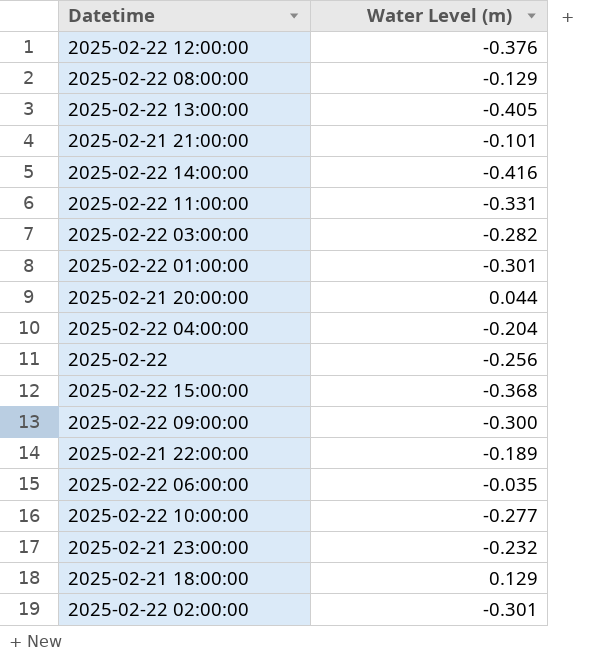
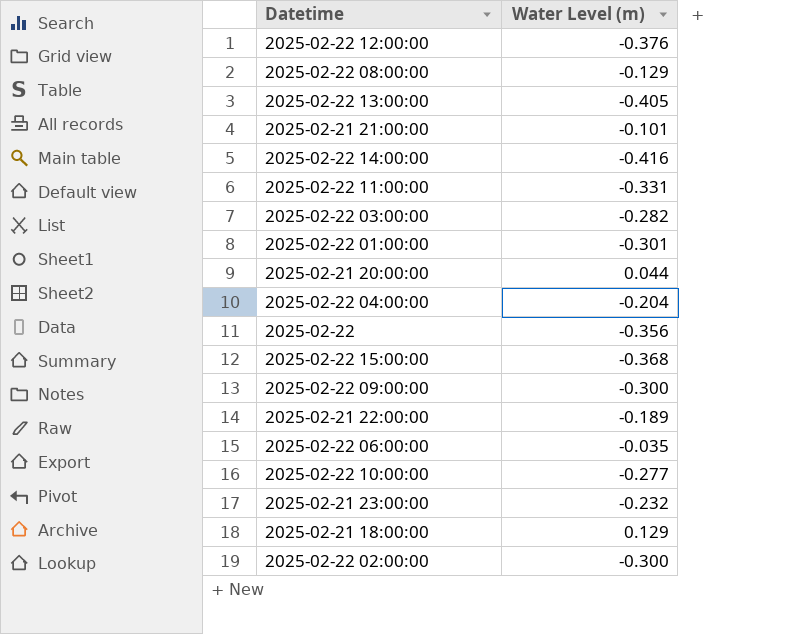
2025-02-22 | Water Level (m): -0.256 -> -0.356
2025-02-22 02:00:00 | Water Level (m): -0.301 -> -0.300

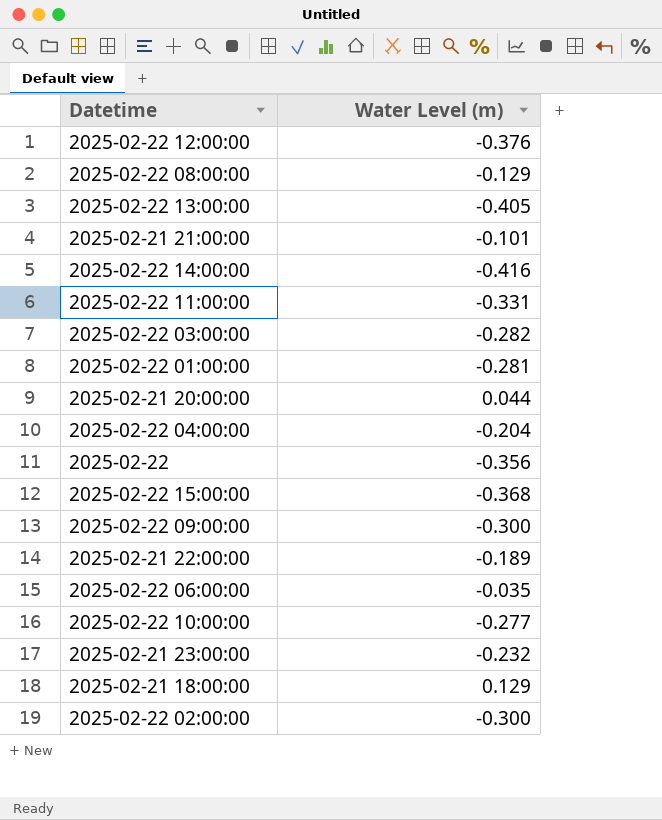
2025-02-22 01:00:00 | Water Level (m): -0.301 -> -0.281

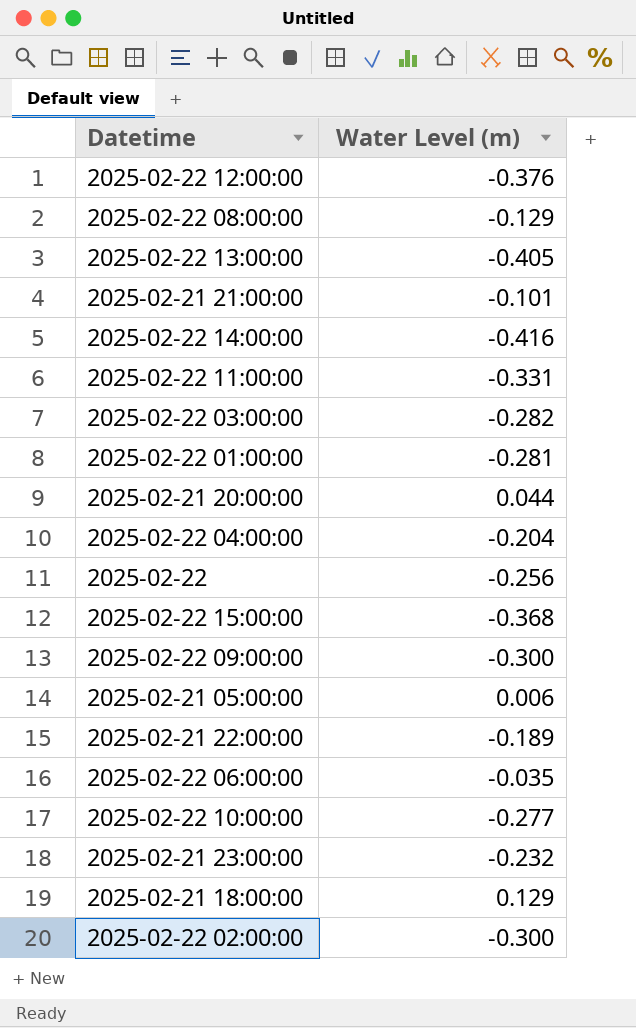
2025-02-22 | Water Level (m): -0.356 -> -0.256
row 2025-02-21 05:00:00: none -> 0.006

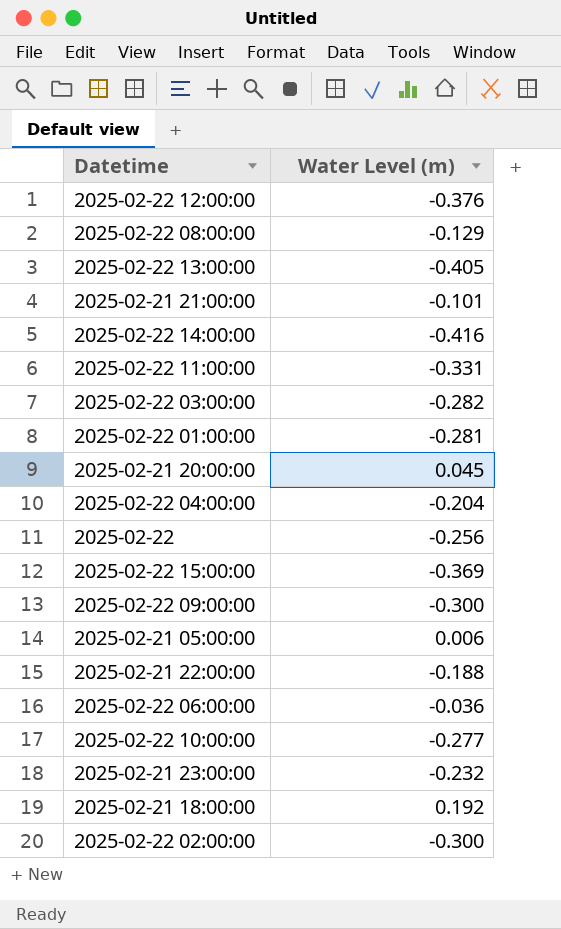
2025-02-21 20:00:00 | Water Level (m): 0.044 -> 0.045
2025-02-22 15:00:00 | Water Level (m): -0.368 -> -0.369
2025-02-21 22:00:00 | Water Level (m): -0.189 -> -0.188
2025-02-22 06:00:00 | Water Level (m): -0.035 -> -0.036
2025-02-21 18:00:00 | Water Level (m): 0.129 -> 0.192

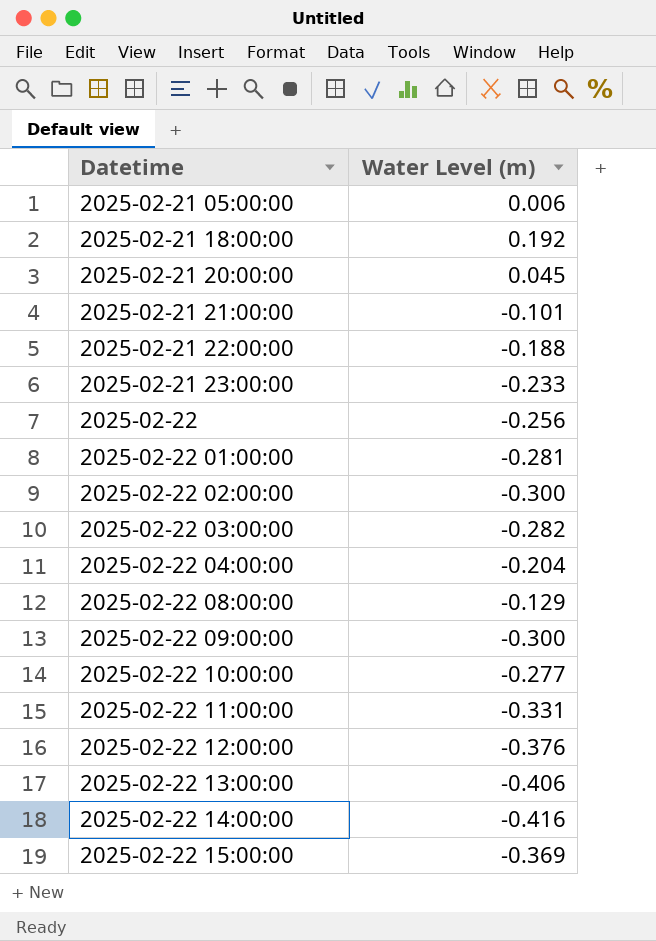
row order: none -> Datetime ascending
row 2025-02-22 06:00:00: -0.036 -> none
2025-02-21 23:00:00 | Water Level (m): -0.232 -> -0.233
2025-02-22 13:00:00 | Water Level (m): -0.405 -> -0.406

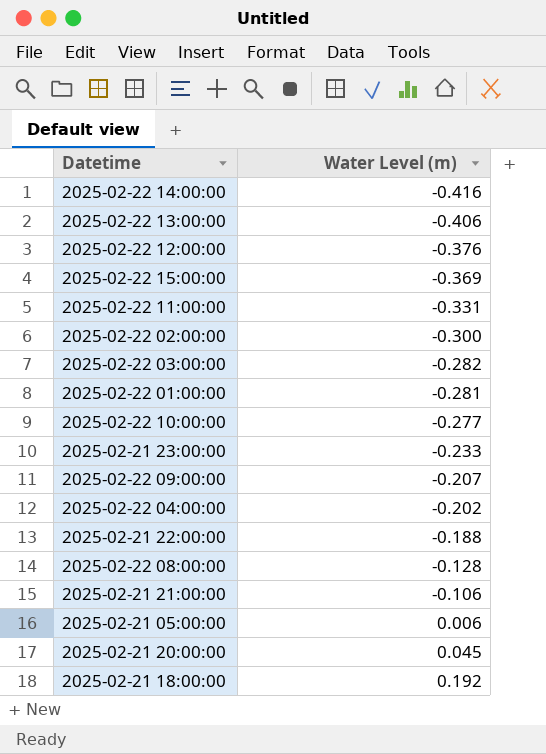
row order: Datetime ascending -> Water Level (m) ascending
row 2025-02-22: -0.256 -> none
2025-02-22 09:00:00 | Water Level (m): -0.300 -> -0.207
2025-02-22 04:00:00 | Water Level (m): -0.204 -> -0.202
2025-02-22 08:00:00 | Water Level (m): -0.129 -> -0.128
2025-02-21 21:00:00 | Water Level (m): -0.101 -> -0.106

